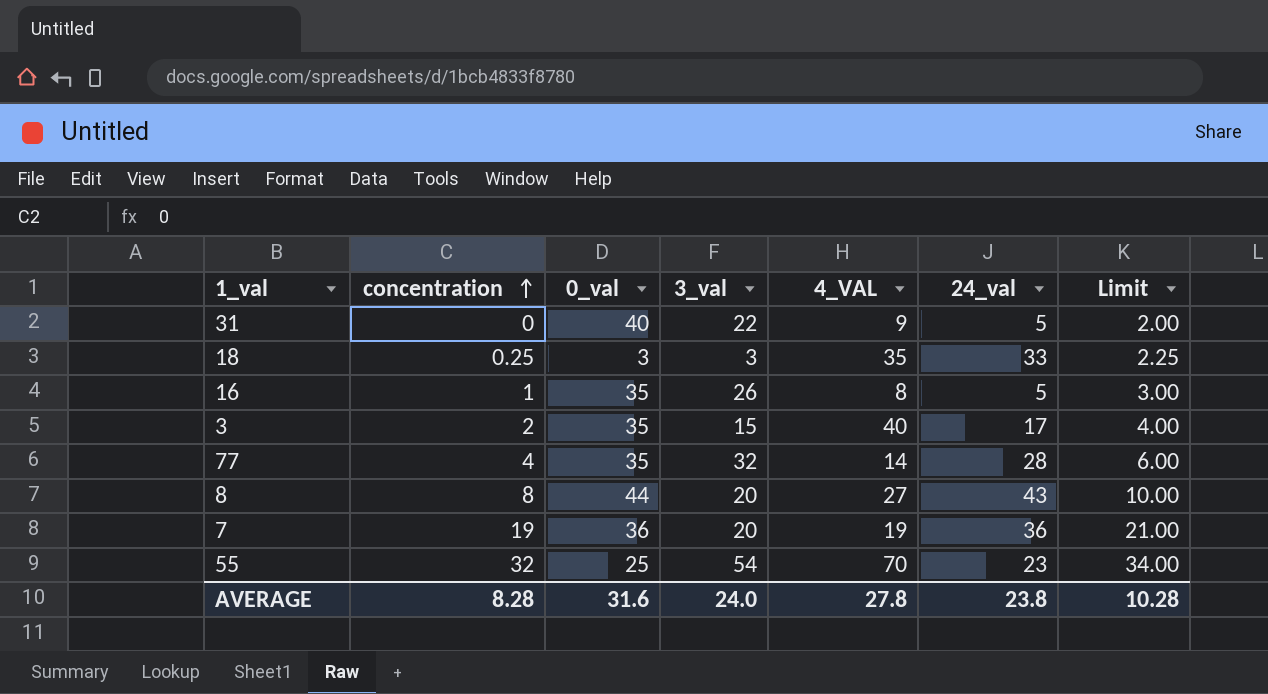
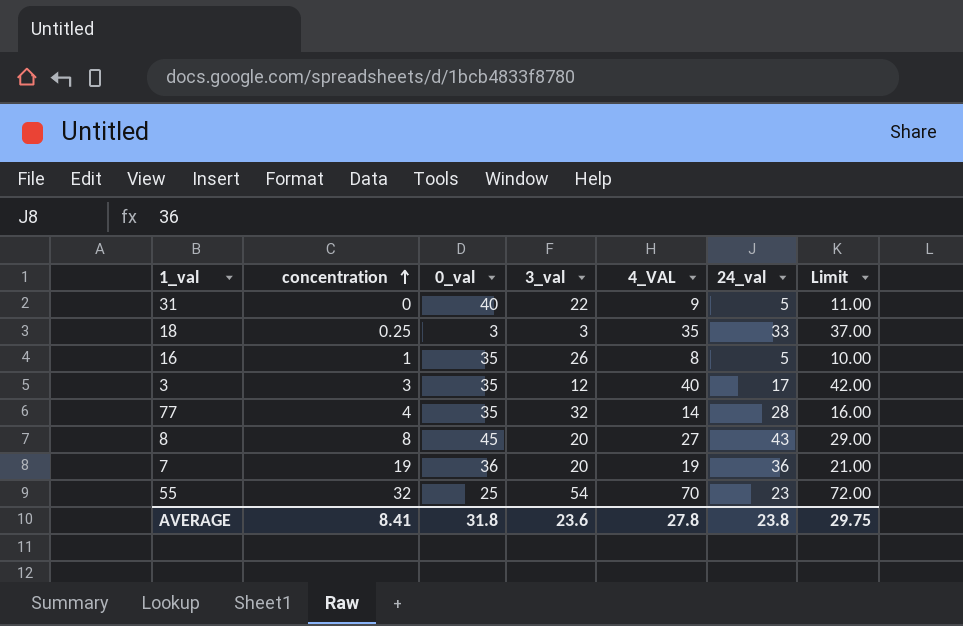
column Limit | formula: [concentration] + 2 -> [4_VAL] + 2
3 | concentration: 2 -> 3
3 | 3_val: 15 -> 12
8 | 0_val: 44 -> 45
AVERAGE | concentration: 8.28 -> 8.41
AVERAGE | 0_val: 31.6 -> 31.8
AVERAGE | 3_val: 24.0 -> 23.6
AVERAGE | Limit: 10.28 -> 29.75

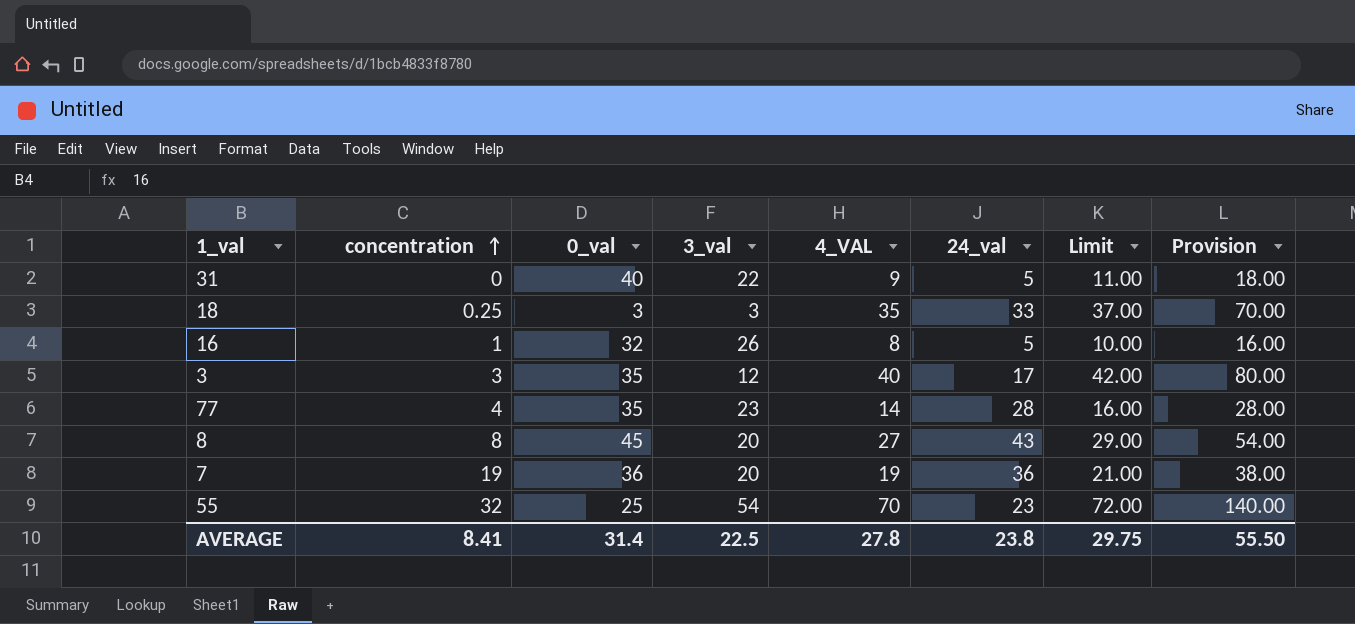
column Provision | formula: none -> [4_VAL] * 2
16 | 0_val: 35 -> 32
77 | 3_val: 32 -> 23
AVERAGE | 0_val: 31.8 -> 31.4
AVERAGE | 3_val: 23.6 -> 22.5

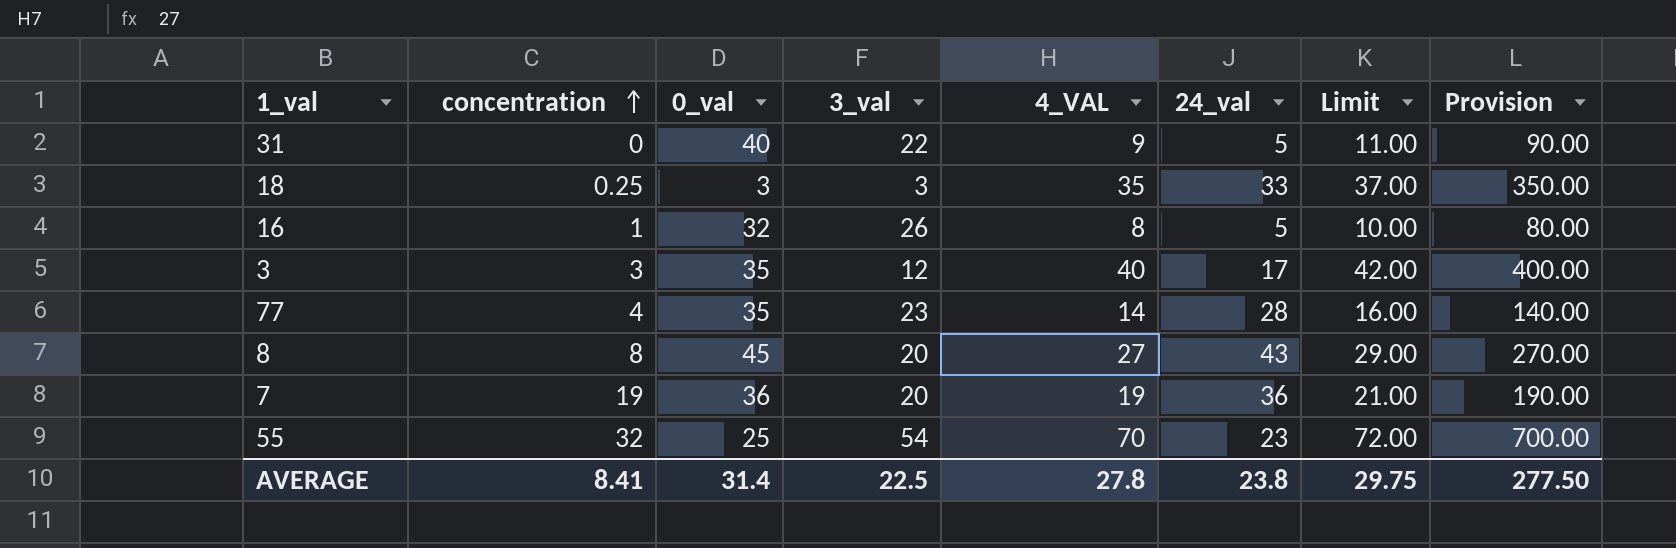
column Provision | formula: [4_VAL] * 2 -> [4_VAL] * 10
AVERAGE | Provision: 55.50 -> 277.50

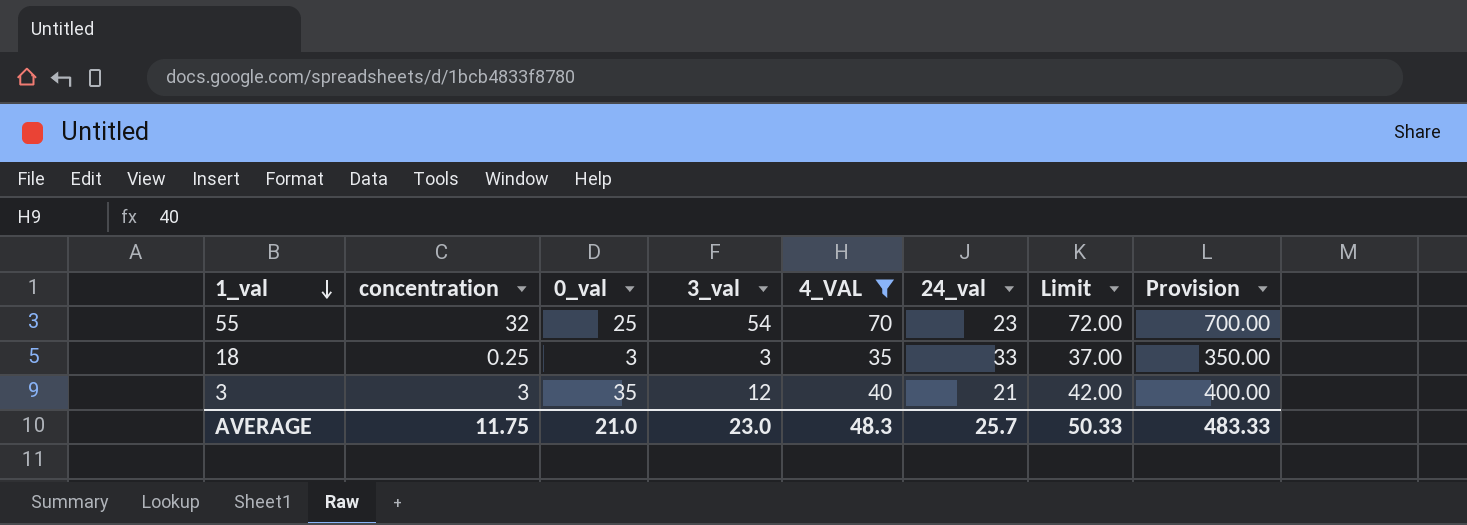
filter: none -> 4_VAL >= 35
row order: concentration ascending -> 1_val descending
3 | 24_val: 17 -> 21
AVERAGE | concentration: 8.41 -> 11.75
AVERAGE | 0_val: 31.4 -> 21.0
AVERAGE | 3_val: 22.5 -> 23.0
AVERAGE | 4_VAL: 27.8 -> 48.3
AVERAGE | 24_val: 23.8 -> 25.7
AVERAGE | Limit: 29.75 -> 50.33
AVERAGE | Provision: 277.50 -> 483.33

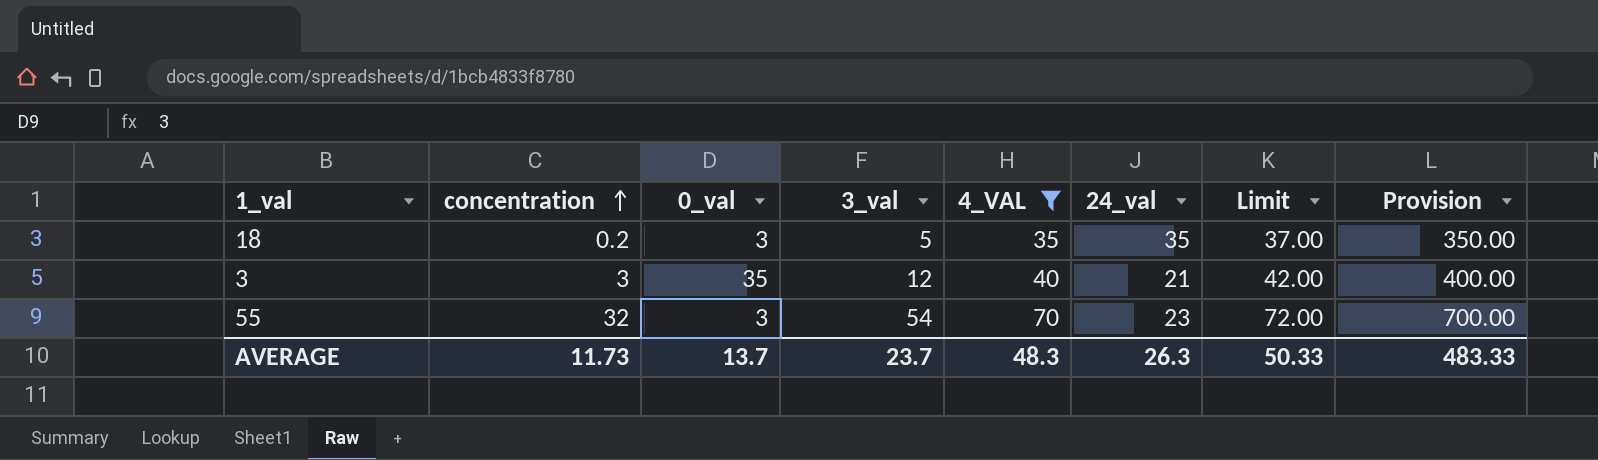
row order: 1_val descending -> concentration ascending
18 | concentration: 0.25 -> 0.2
18 | 3_val: 3 -> 5
18 | 24_val: 33 -> 35
55 | 0_val: 25 -> 3
AVERAGE | concentration: 11.75 -> 11.73
AVERAGE | 0_val: 21.0 -> 13.7
AVERAGE | 3_val: 23.0 -> 23.7
AVERAGE | 24_val: 25.7 -> 26.3

